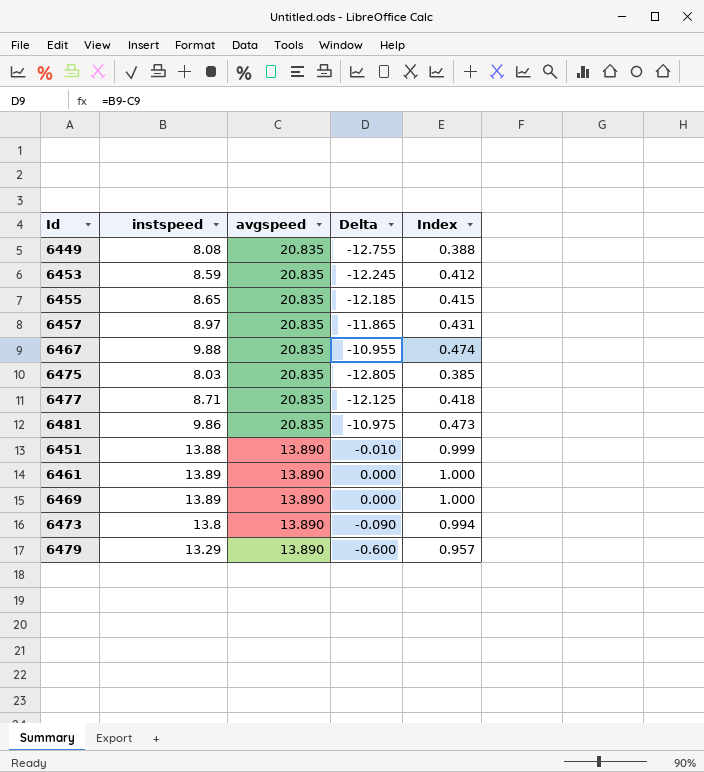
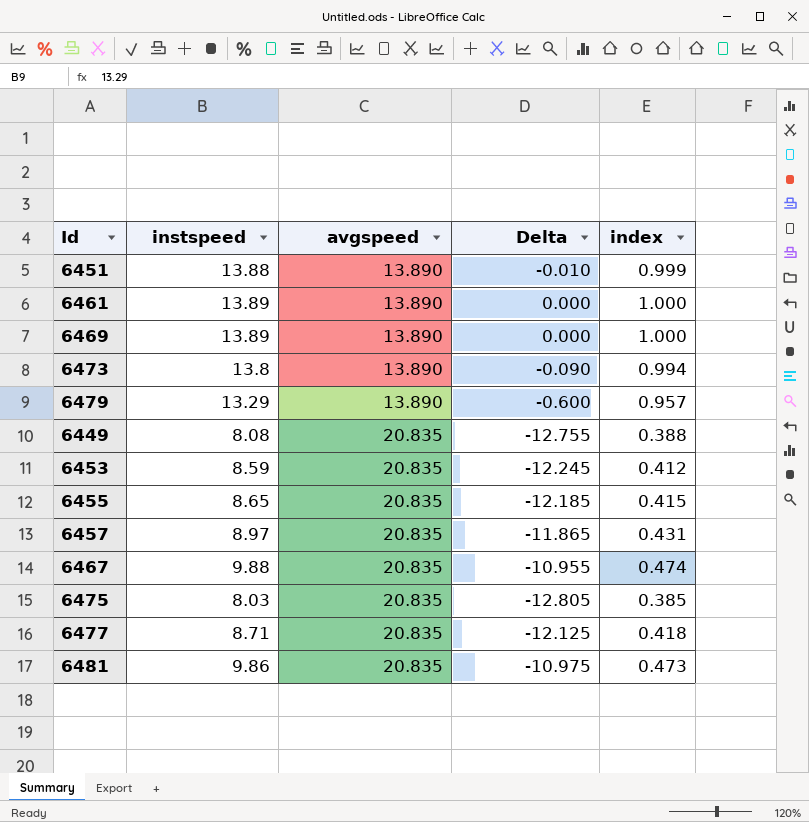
row order: avgspeed descending -> avgspeed ascending
column name: Index -> index

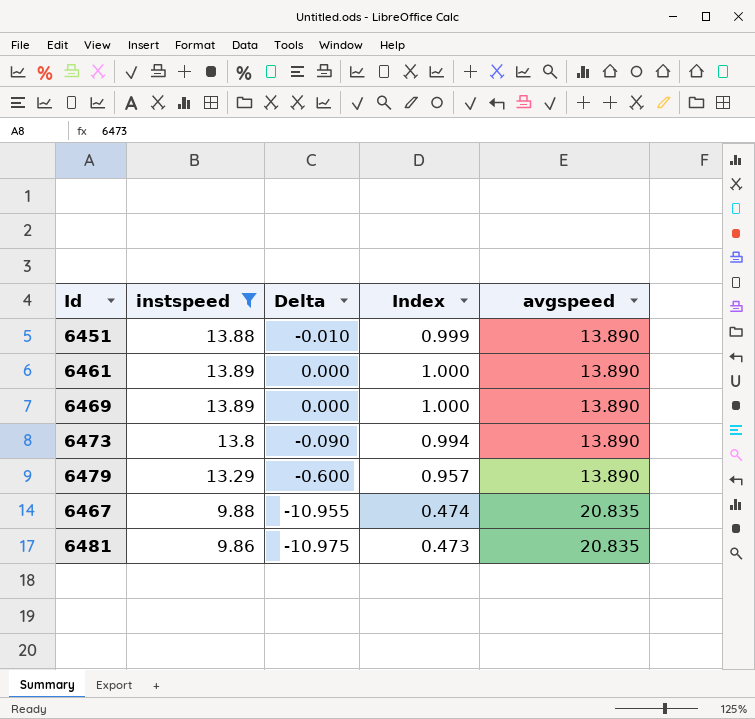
filter: none -> instspeed >= 9.86
column name: index -> Index
column avgspeed | position: 3 -> 5

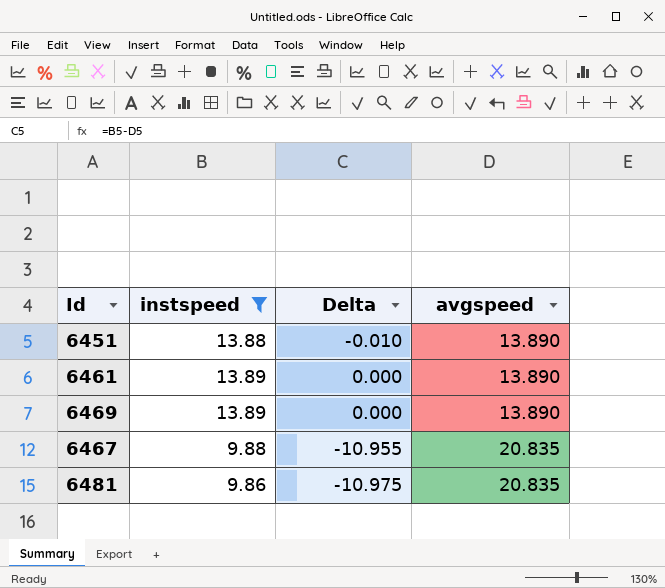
column Index | formula: [instspeed] / [avgspeed] -> none
row 6473: 13.8 | -0.090 | 0.994 | 13.890 -> none
row 6479: 13.29 | -0.600 | 0.957 | 13.890 -> none

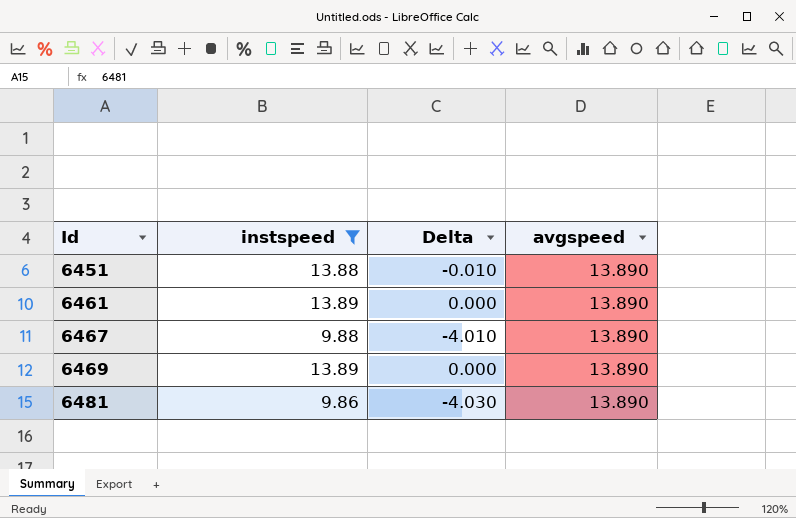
row order: avgspeed ascending -> Id ascending
6467 | Delta: -10.955 -> -4.010
6467 | avgspeed: 20.835 -> 13.890
6481 | Delta: -10.975 -> -4.030
6481 | avgspeed: 20.835 -> 13.890

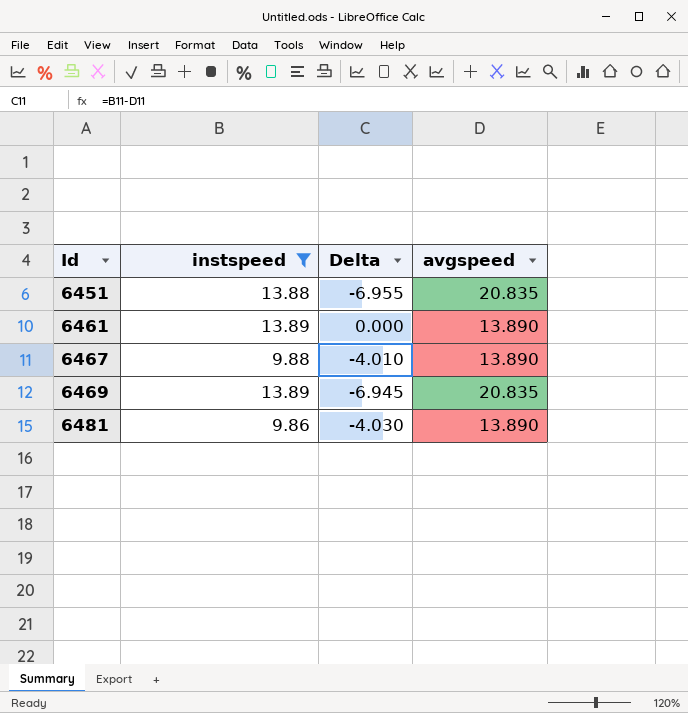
6451 | Delta: -0.010 -> -6.955
6451 | avgspeed: 13.890 -> 20.835
6469 | Delta: 0.000 -> -6.945
6469 | avgspeed: 13.890 -> 20.835

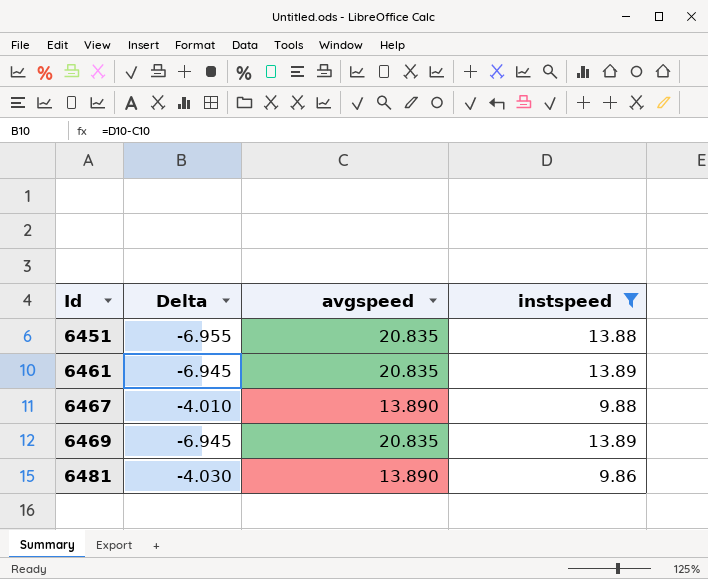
column instspeed | position: 2 -> 4
6461 | Delta: 0.000 -> -6.945
6461 | avgspeed: 13.890 -> 20.835

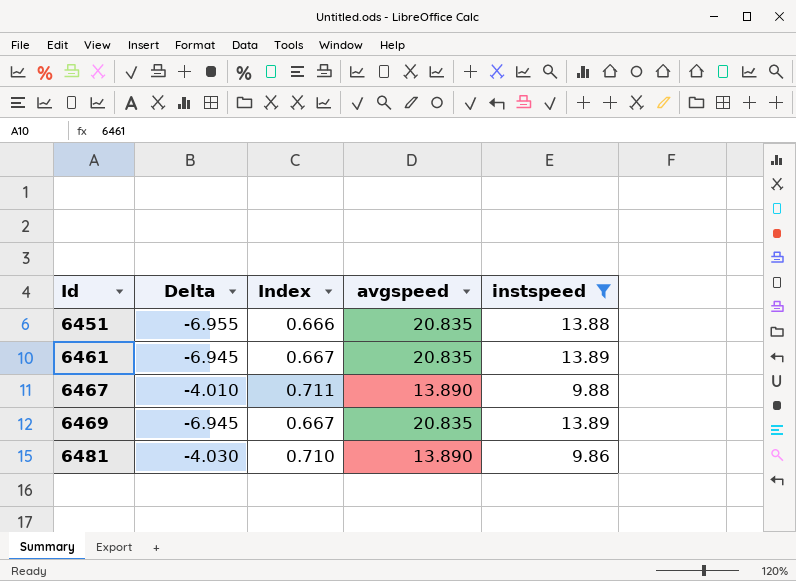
column Index | formula: none -> [instspeed] / [avgspeed]

